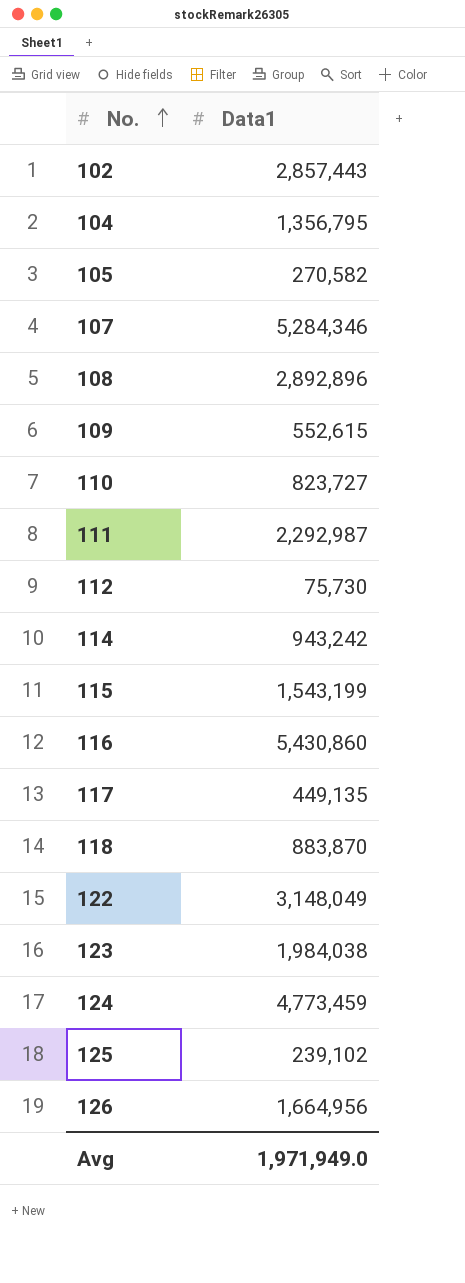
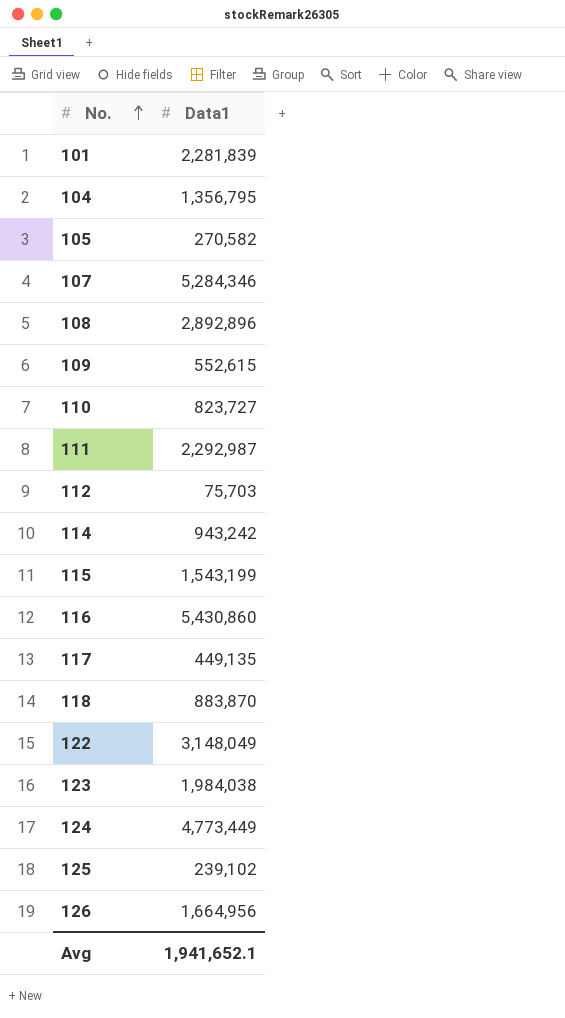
row 102: 2,857,443 -> none
row 101: none -> 2,281,839
112 | Data1: 75,730 -> 75,703
124 | Data1: 4,773,459 -> 4,773,449
Avg | Data1: 1,971,949.0 -> 1,941,652.1

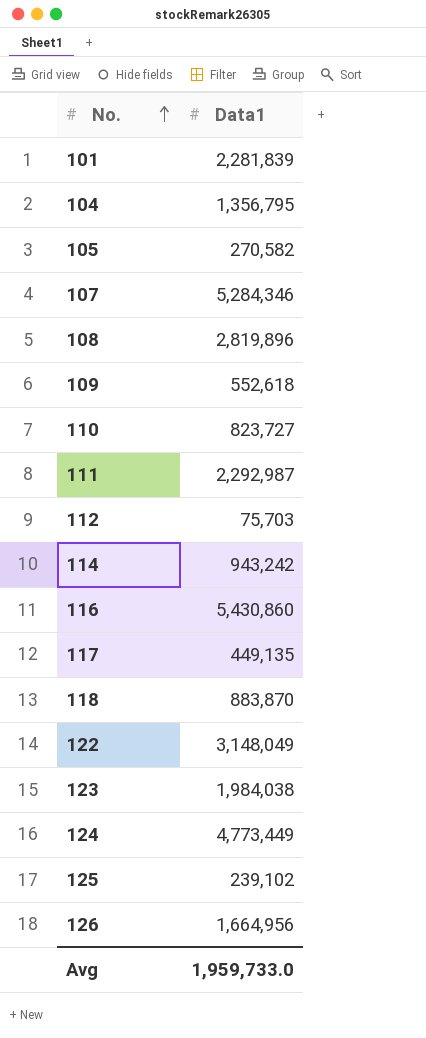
row 115: 1,543,199 -> none
108 | Data1: 2,892,896 -> 2,819,896
109 | Data1: 552,615 -> 552,618
Avg | Data1: 1,941,652.1 -> 1,959,733.0

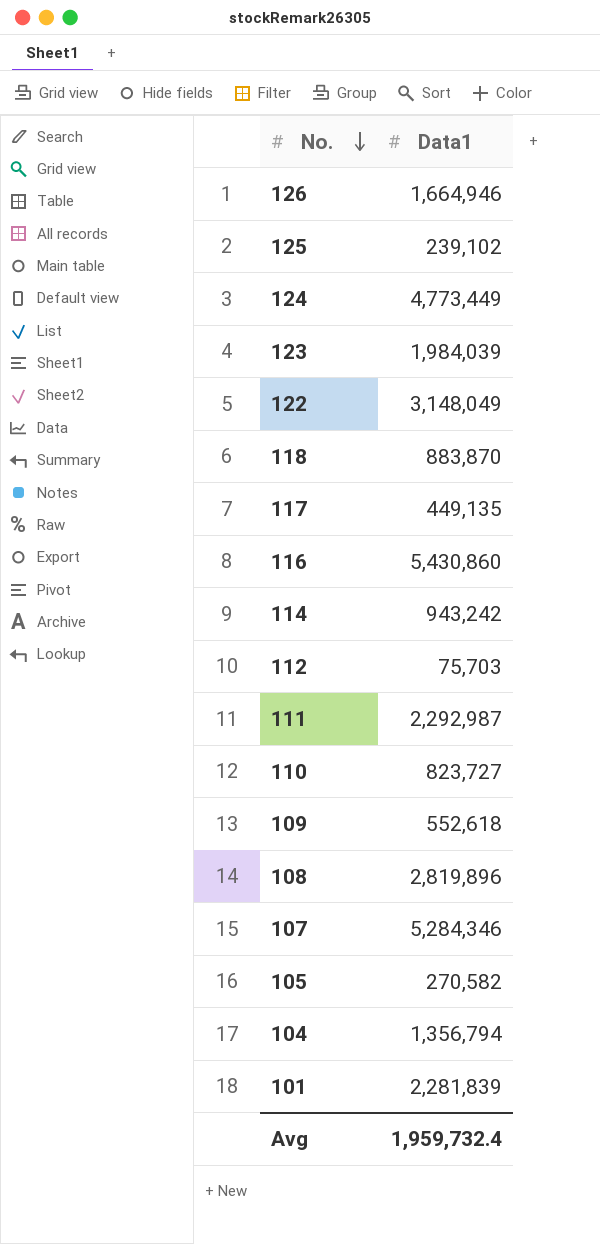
row order: No. ascending -> No. descending
126 | Data1: 1,664,956 -> 1,664,946
123 | Data1: 1,984,038 -> 1,984,039
104 | Data1: 1,356,795 -> 1,356,794
Avg | Data1: 1,959,733.0 -> 1,959,732.4

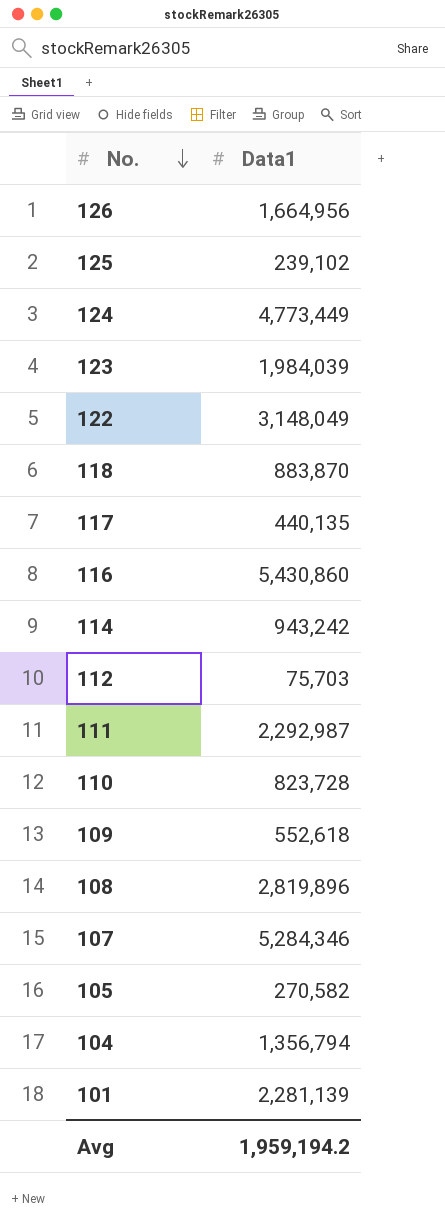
126 | Data1: 1,664,946 -> 1,664,956
117 | Data1: 449,135 -> 440,135
110 | Data1: 823,727 -> 823,728
101 | Data1: 2,281,839 -> 2,281,139
Avg | Data1: 1,959,732.4 -> 1,959,194.2

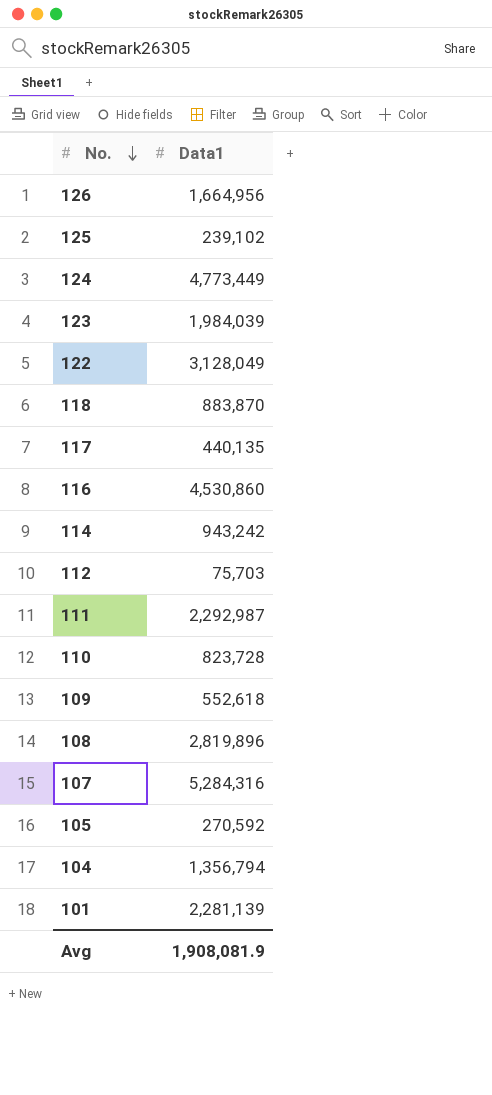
122 | Data1: 3,148,049 -> 3,128,049
116 | Data1: 5,430,860 -> 4,530,860
107 | Data1: 5,284,346 -> 5,284,316
105 | Data1: 270,582 -> 270,592
Avg | Data1: 1,959,194.2 -> 1,908,081.9

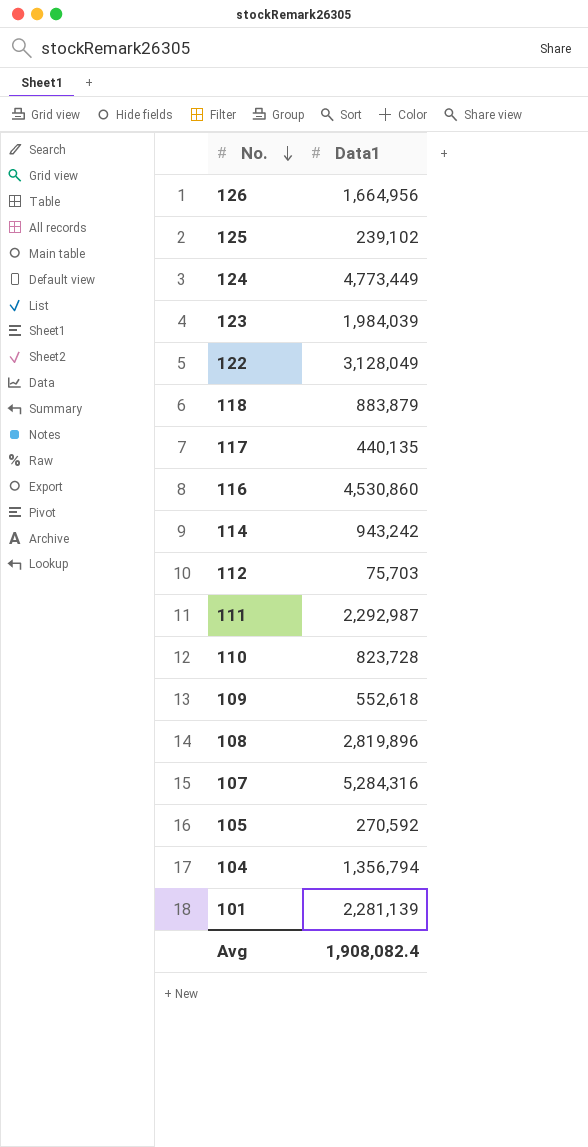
118 | Data1: 883,870 -> 883,879
Avg | Data1: 1,908,081.9 -> 1,908,082.4

